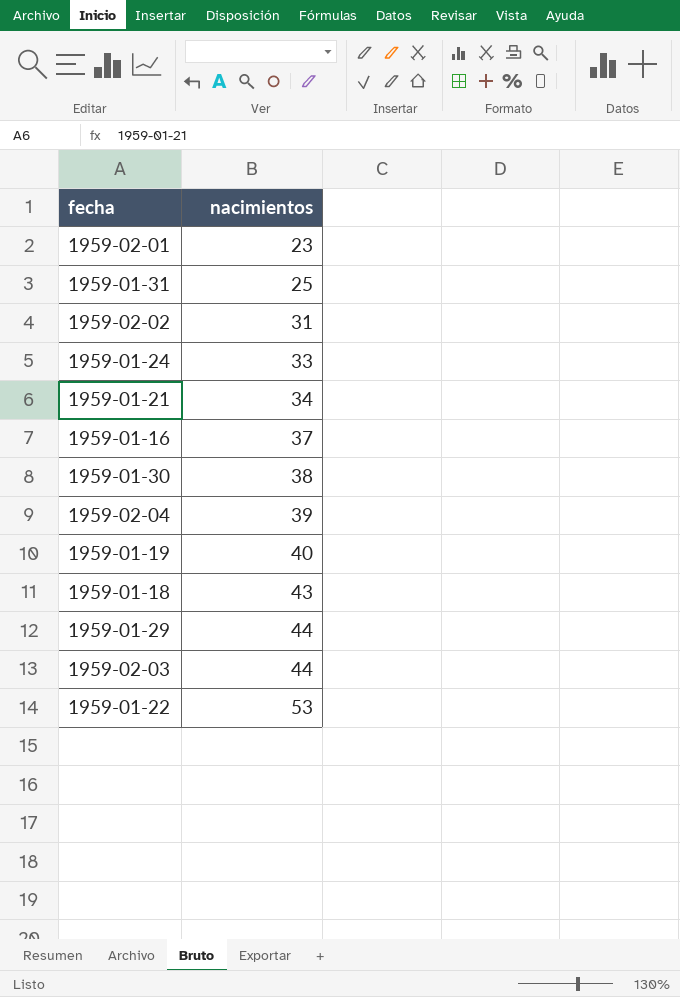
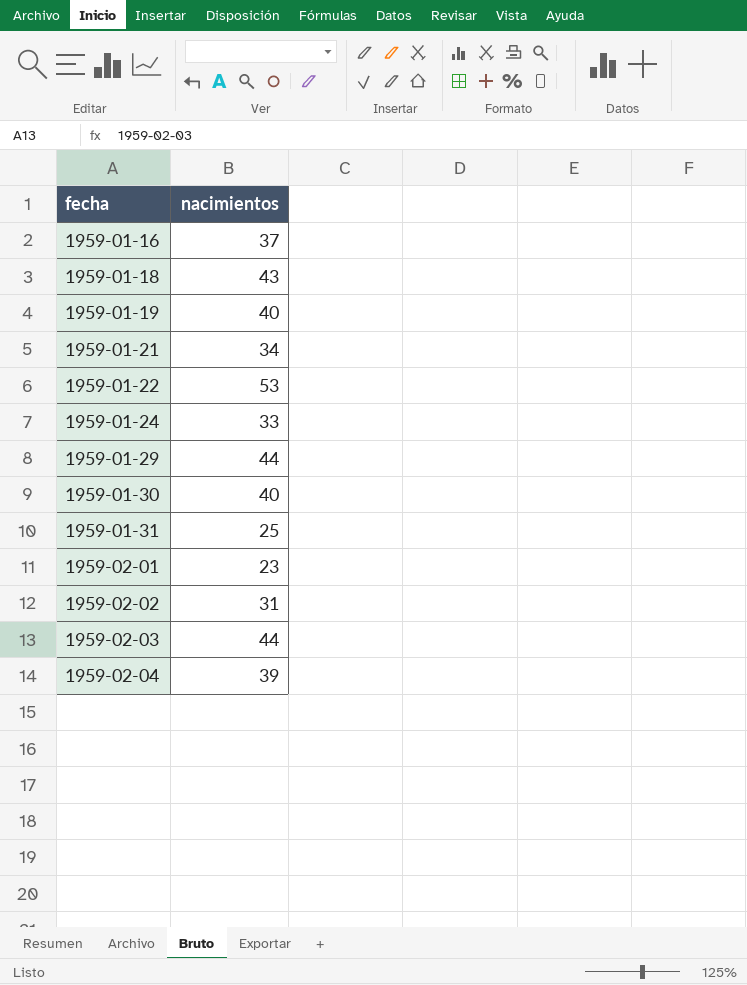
row order: nacimientos ascending -> fecha ascending
1959-01-30 | nacimientos: 38 -> 40

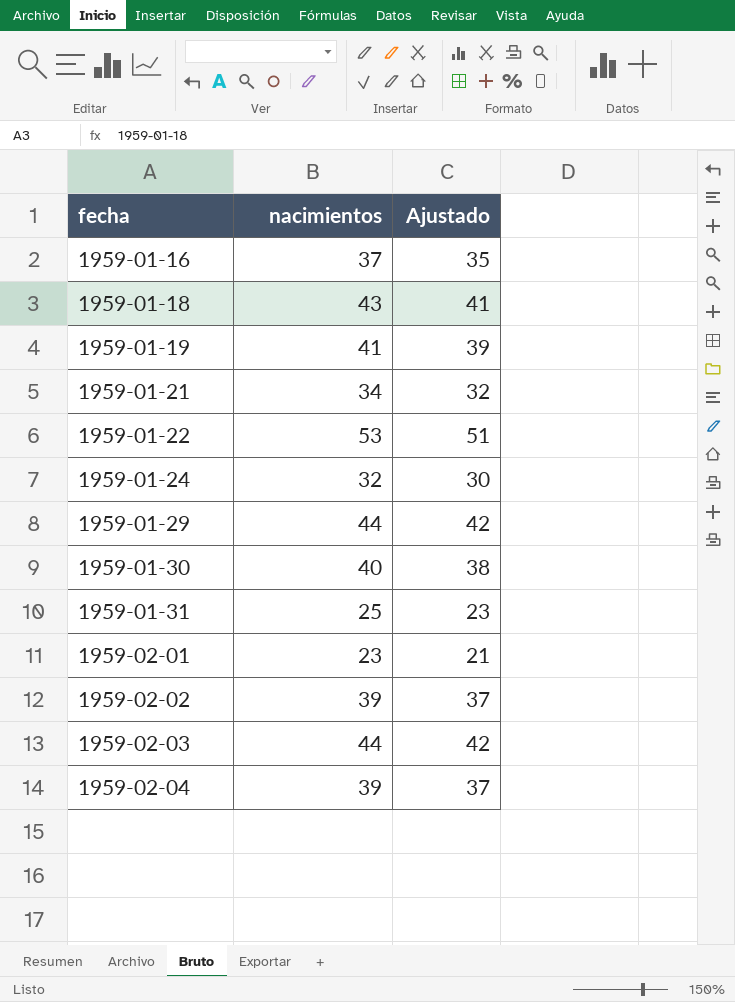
column Ajustado | formula: none -> [nacimientos] - 2
1959-01-19 | nacimientos: 40 -> 41
1959-01-24 | nacimientos: 33 -> 32
1959-02-02 | nacimientos: 31 -> 39

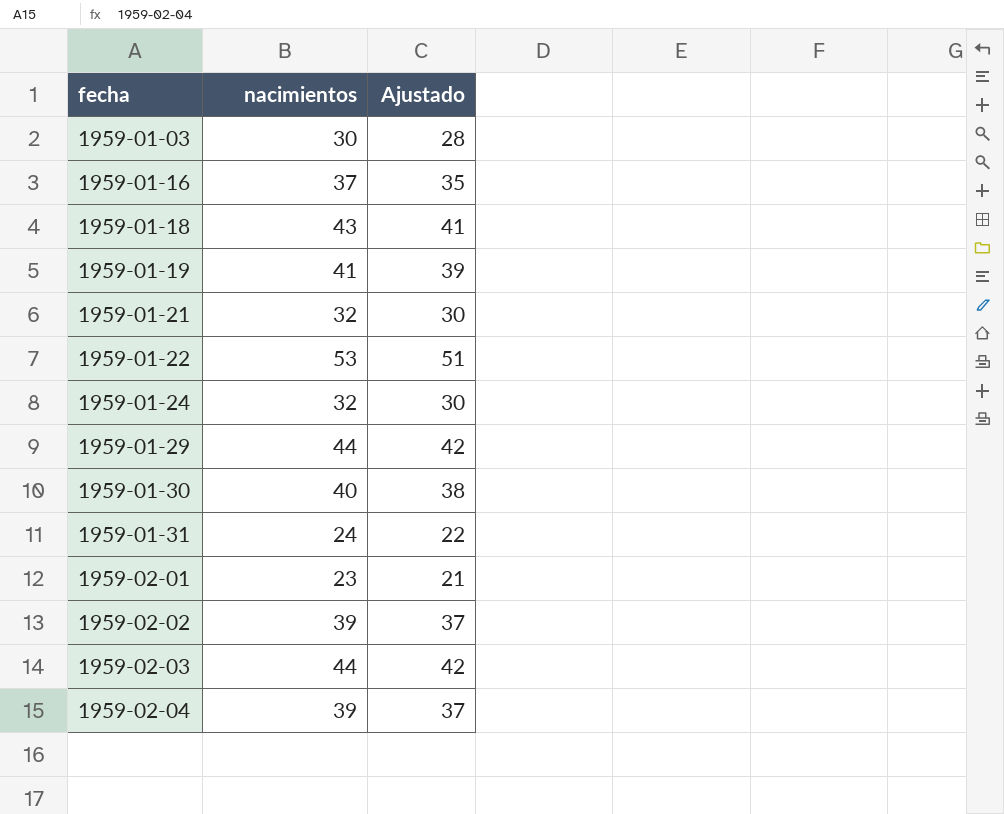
row 1959-01-03: none -> 30 | 28
1959-01-21 | nacimientos: 34 -> 32
1959-01-21 | Ajustado: 32 -> 30
1959-01-31 | nacimientos: 25 -> 24
1959-01-31 | Ajustado: 23 -> 22

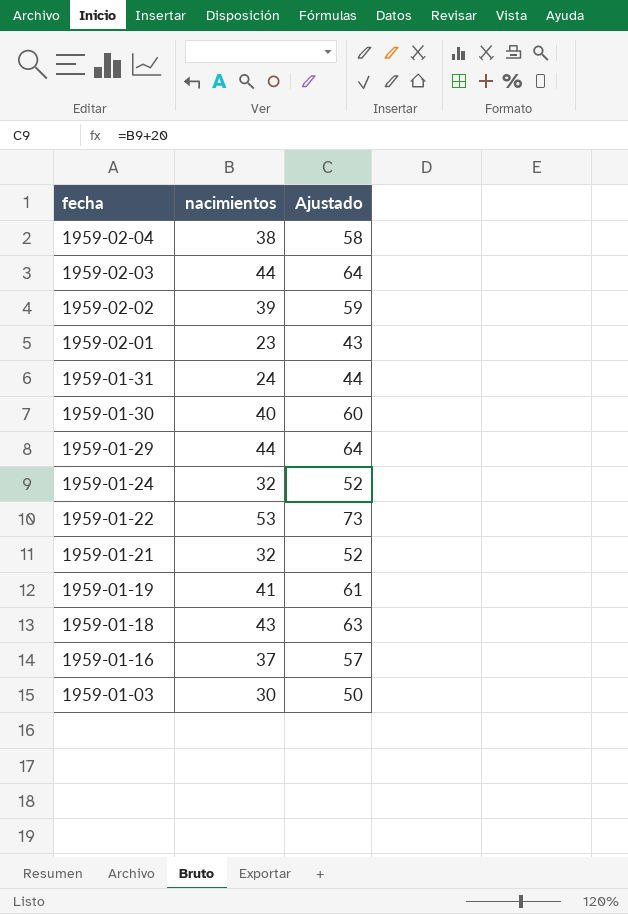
row order: fecha ascending -> fecha descending
column Ajustado | formula: [nacimientos] - 2 -> [nacimientos] + 20
1959-02-04 | nacimientos: 39 -> 38

